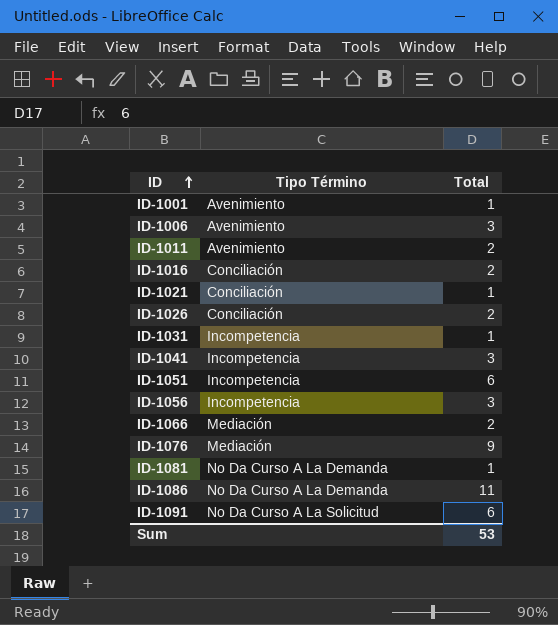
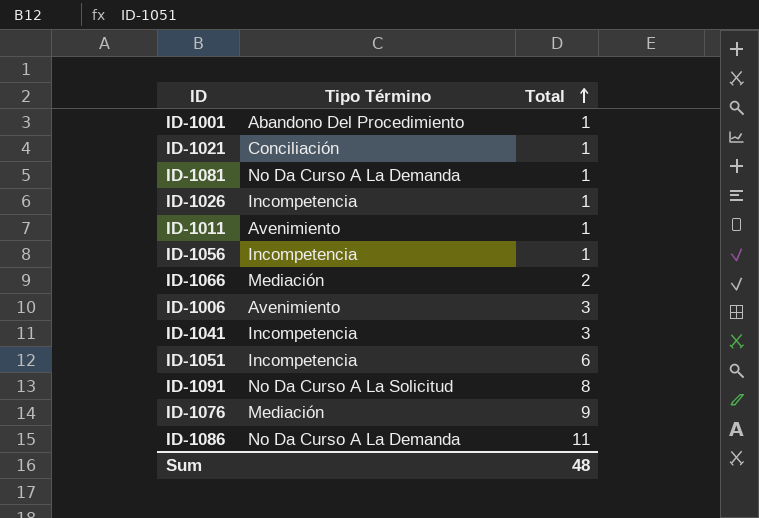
row order: ID ascending -> Total ascending
row ID-1016: Conciliación | 2 -> none
row ID-1031: Incompetencia | 1 -> none
ID-1001 | Tipo Término: Avenimiento -> Abandono Del Procedimiento
ID-1026 | Tipo Término: Conciliación -> Incompetencia
ID-1026 | Total: 2 -> 1
ID-1011 | Total: 2 -> 1
ID-1056 | Total: 3 -> 1
ID-1091 | Total: 6 -> 8
Sum | Total: 53 -> 48

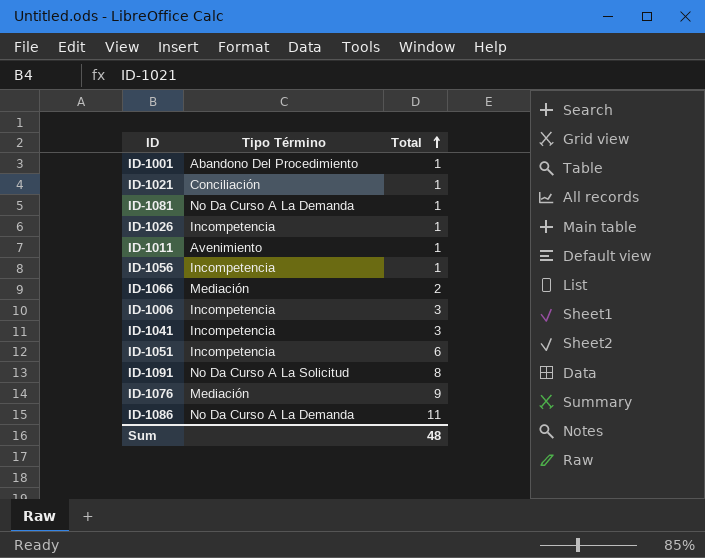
ID-1006 | Tipo Término: Avenimiento -> Incompetencia

